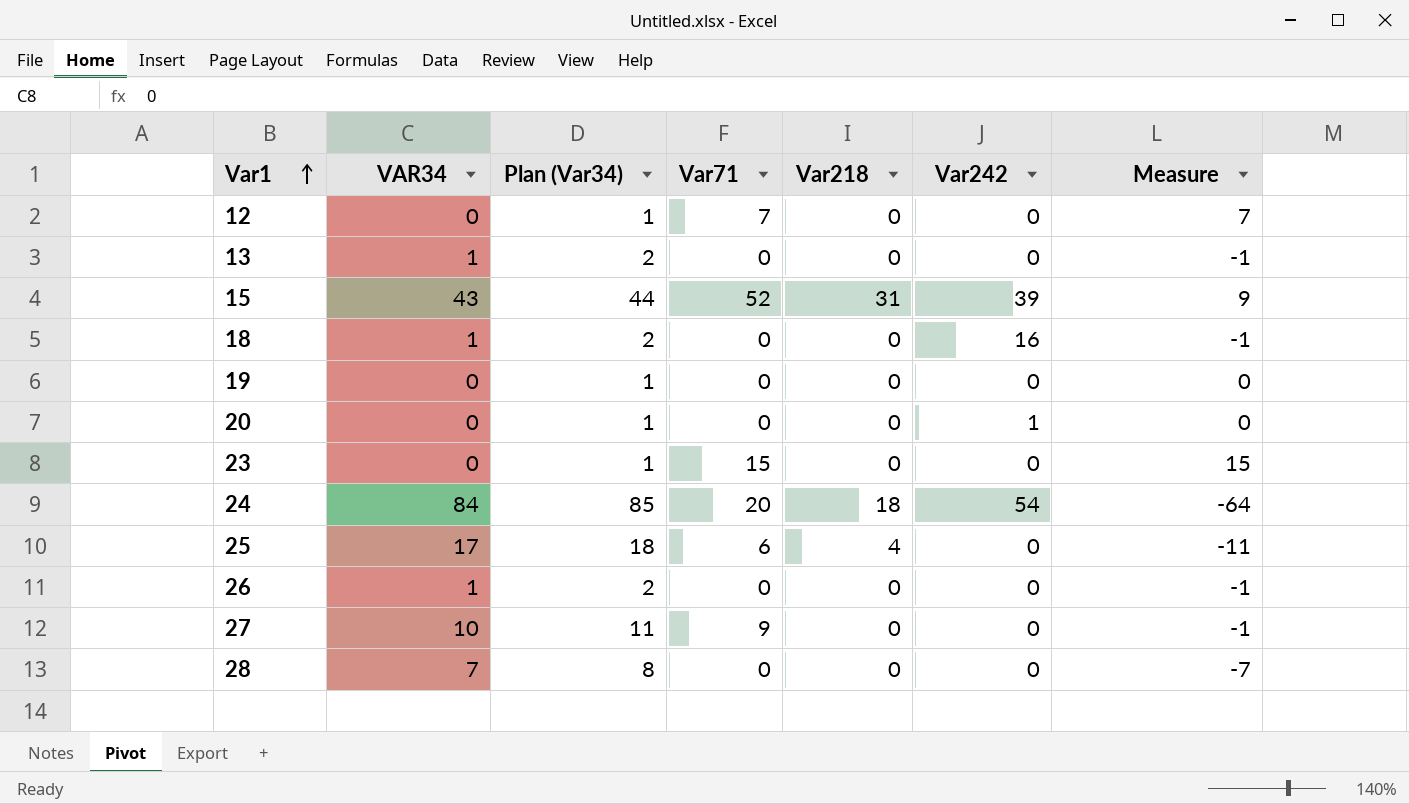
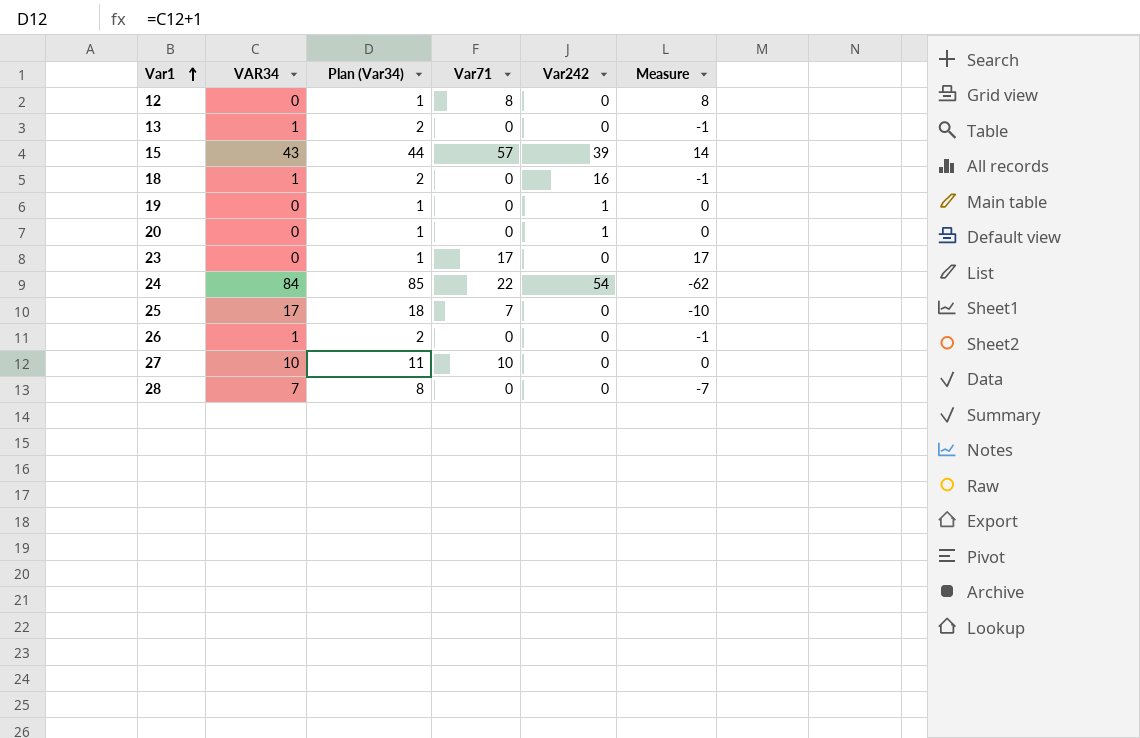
column Var218 | position: 5 -> none
12 | Var71: 7 -> 8
12 | Measure: 7 -> 8
15 | Var71: 52 -> 57
15 | Measure: 9 -> 14
19 | Var242: 0 -> 1
23 | Var71: 15 -> 17
23 | Measure: 15 -> 17
24 | Var71: 20 -> 22
24 | Measure: -64 -> -62
25 | Var71: 6 -> 7
25 | Measure: -11 -> -10
27 | Var71: 9 -> 10
27 | Measure: -1 -> 0

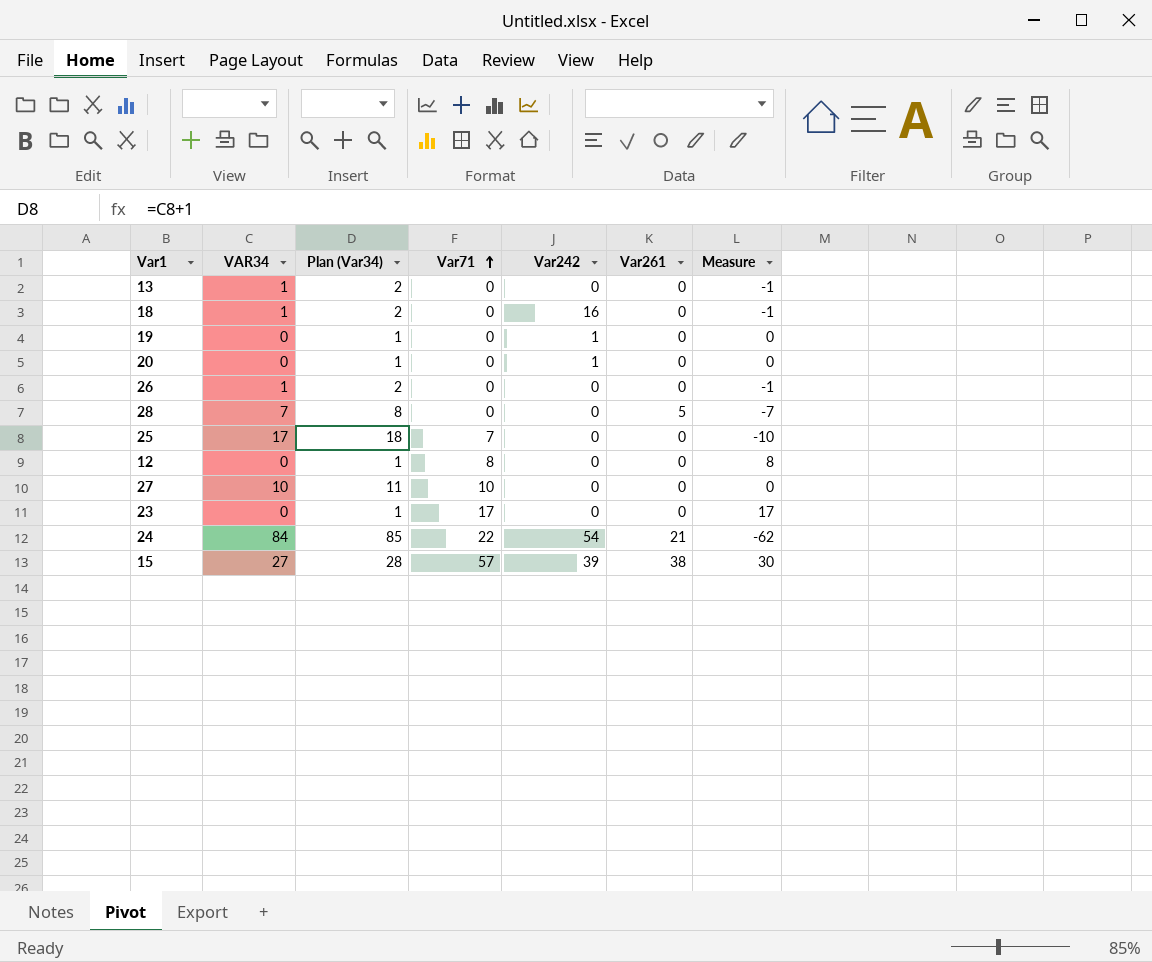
row order: Var1 ascending -> Var71 ascending
column Var261 | position: none -> 6
15 | VAR34: 43 -> 27
15 | Plan (Var34): 44 -> 28
15 | Measure: 14 -> 30

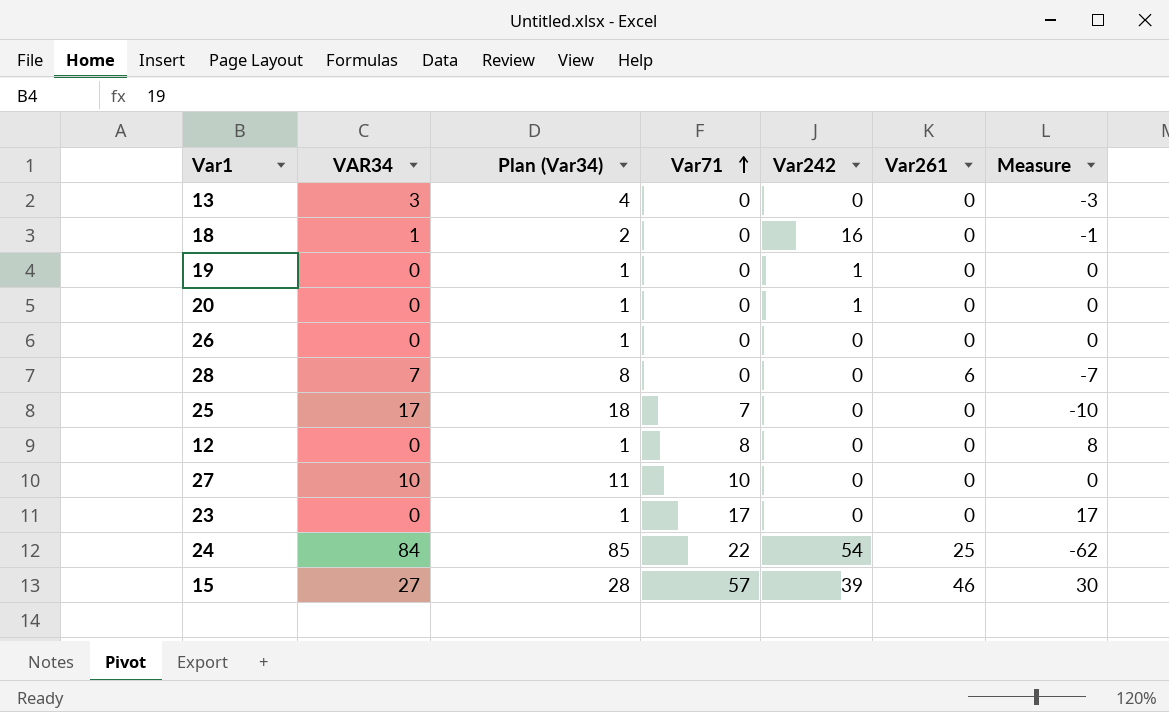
13 | VAR34: 1 -> 3
13 | Plan (Var34): 2 -> 4
13 | Measure: -1 -> -3
26 | VAR34: 1 -> 0
26 | Plan (Var34): 2 -> 1
26 | Measure: -1 -> 0
28 | Var261: 5 -> 6
24 | Var261: 21 -> 25
15 | Var261: 38 -> 46

